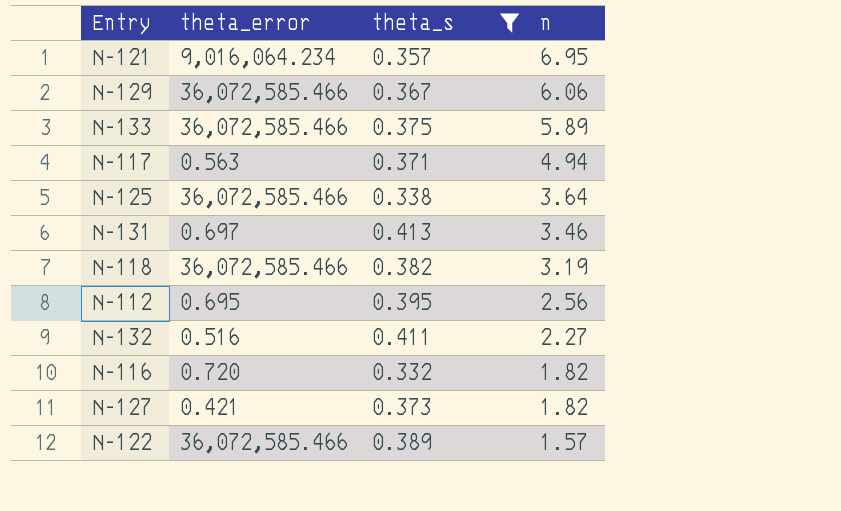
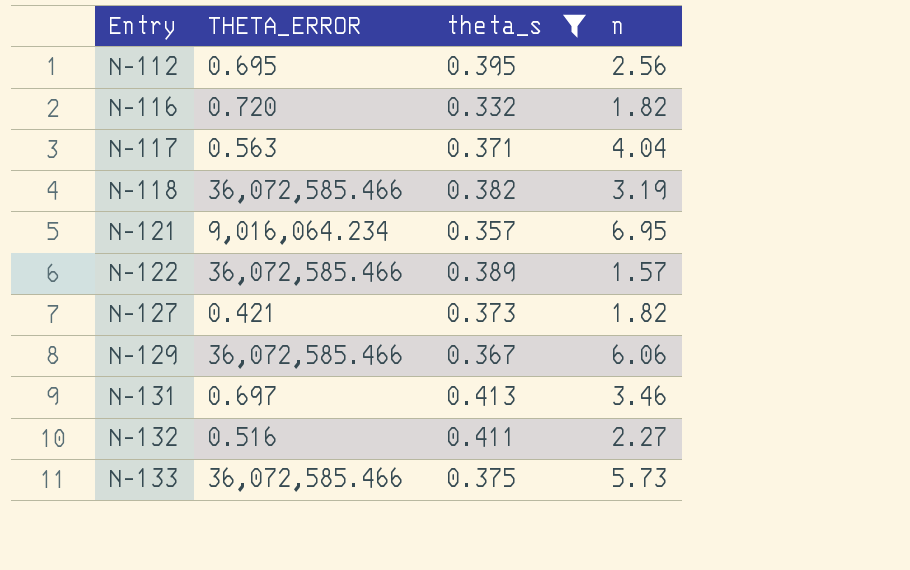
row order: n descending -> Entry ascending
column name: theta_error -> THETA_ERROR
row N-125: 36,072,585.466 | 0.338 | 3.64 -> none
N-117 | n: 4.94 -> 4.04
N-133 | n: 5.89 -> 5.73

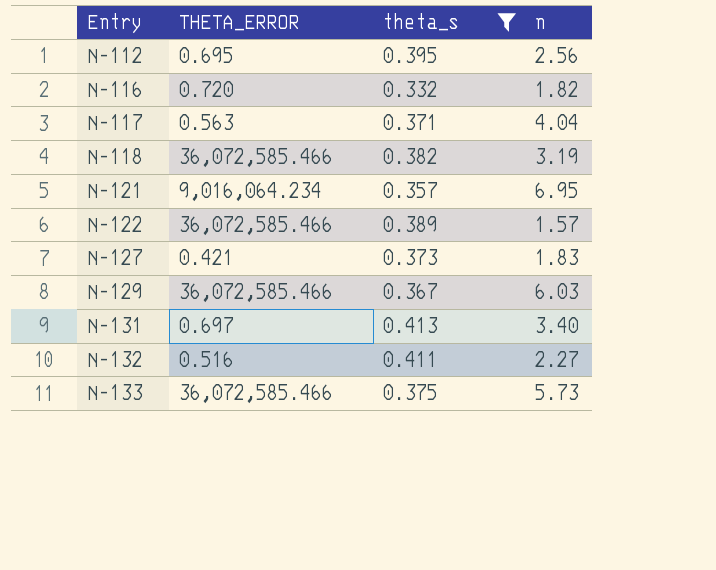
N-127 | n: 1.82 -> 1.83
N-129 | n: 6.06 -> 6.03
N-131 | n: 3.46 -> 3.40

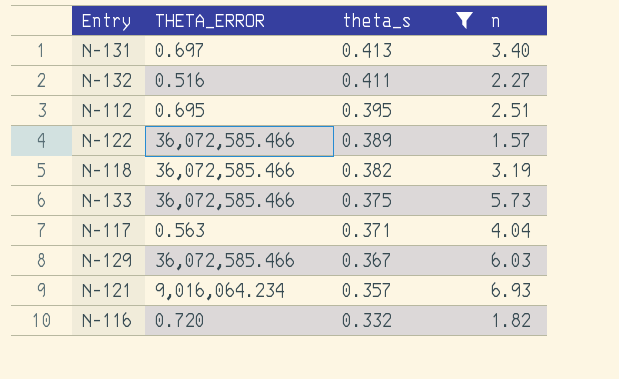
row order: Entry ascending -> theta_s descending
row N-127: 0.421 | 0.373 | 1.83 -> none
N-112 | n: 2.56 -> 2.51
N-121 | n: 6.95 -> 6.93

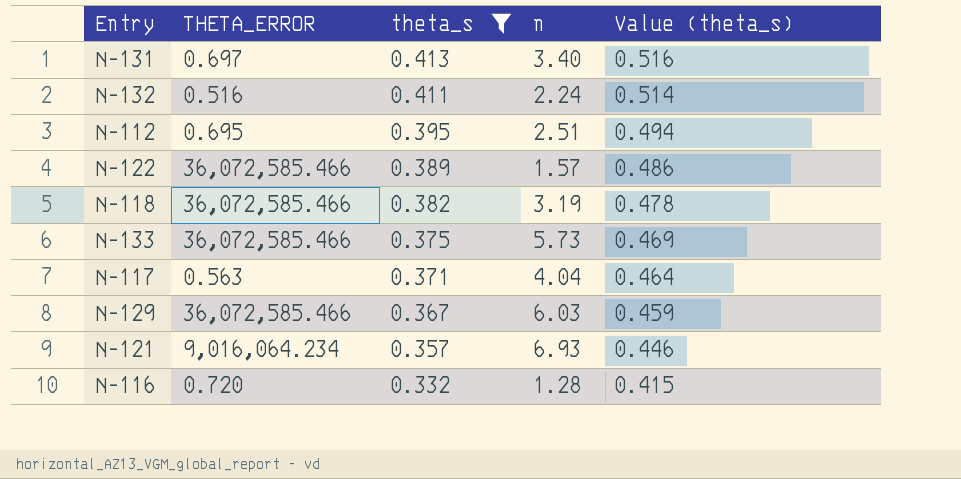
column Value (theta_s) | formula: none -> [theta_s] * 1.25
N-132 | n: 2.27 -> 2.24
N-116 | n: 1.82 -> 1.28

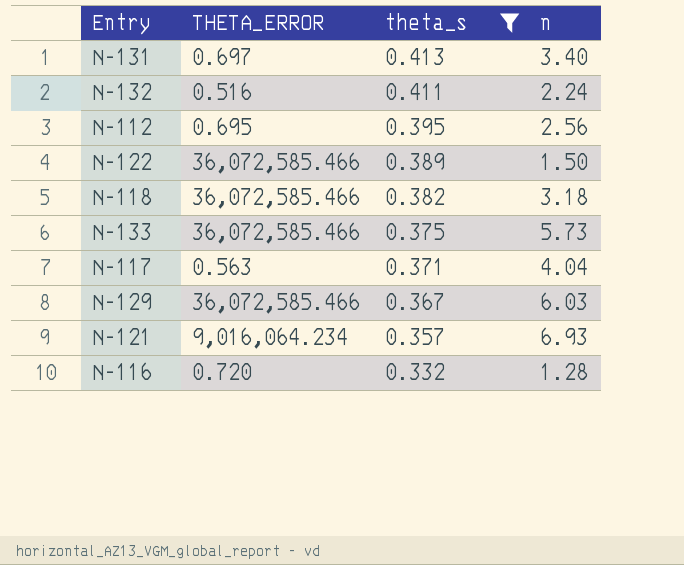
column Value (theta_s) | formula: [theta_s] * 1.25 -> none
N-112 | n: 2.51 -> 2.56
N-122 | n: 1.57 -> 1.50
N-118 | n: 3.19 -> 3.18

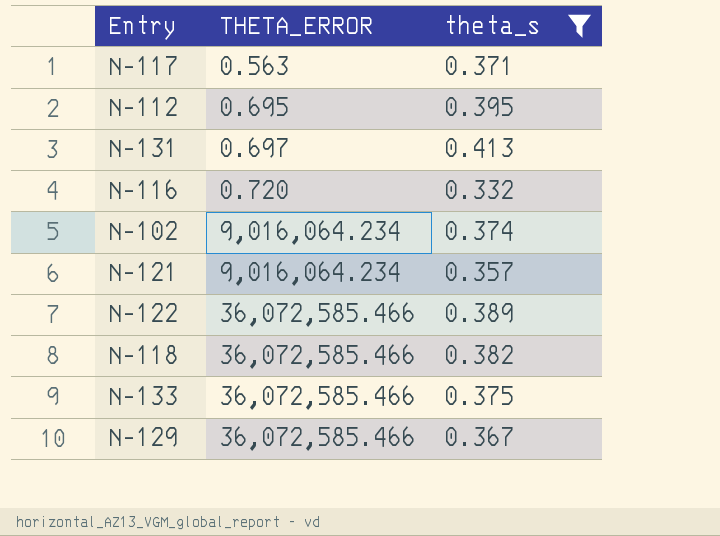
row order: theta_s descending -> THETA_ERROR ascending
column n | position: 4 -> none
row N-132: 0.516 | 0.411 | 2.24 -> none
row N-102: none -> 9,016,064.234 | 0.374

